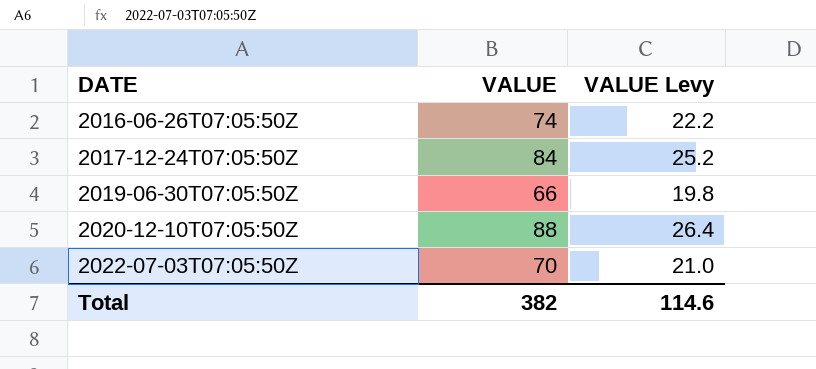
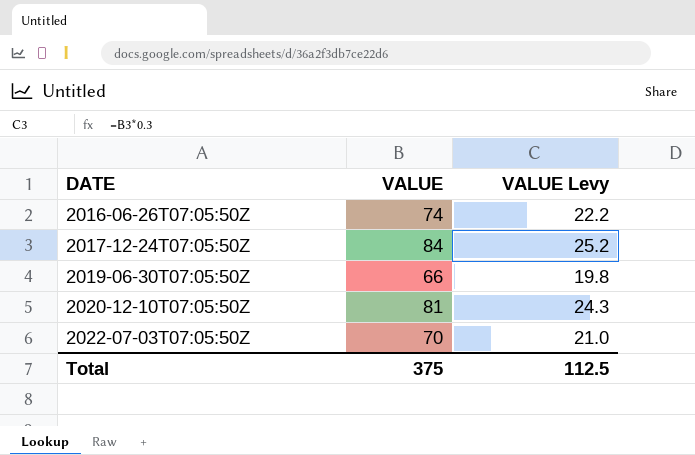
2020-12-10T07:05:50Z | VALUE: 88 -> 81
2020-12-10T07:05:50Z | VALUE Levy: 26.4 -> 24.3
Total | VALUE: 382 -> 375
Total | VALUE Levy: 114.6 -> 112.5

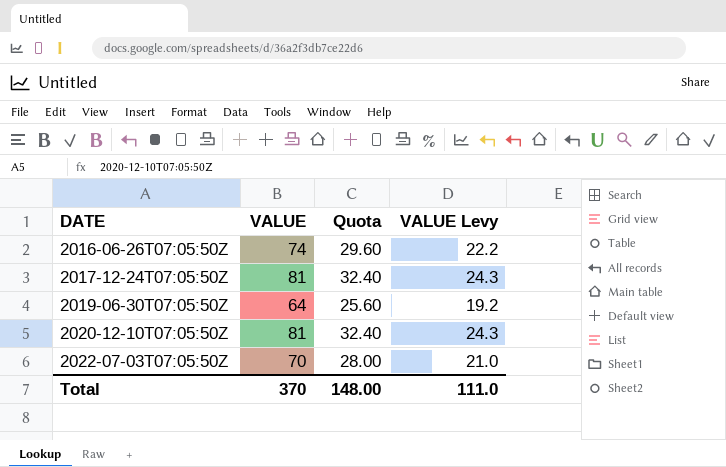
column Quota | formula: none -> [VALUE] * 0.4
2017-12-24T07:05:50Z | VALUE: 84 -> 81
2017-12-24T07:05:50Z | VALUE Levy: 25.2 -> 24.3
2019-06-30T07:05:50Z | VALUE: 66 -> 64
2019-06-30T07:05:50Z | VALUE Levy: 19.8 -> 19.2
Total | VALUE: 375 -> 370
Total | VALUE Levy: 112.5 -> 111.0

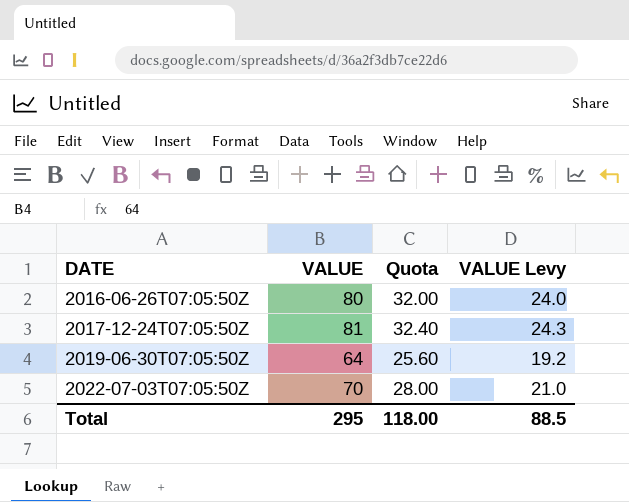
row 2020-12-10T07:05:50Z: 81 | 32.40 | 24.3 -> none
2016-06-26T07:05:50Z | VALUE: 74 -> 80
2016-06-26T07:05:50Z | Quota: 29.60 -> 32.00
2016-06-26T07:05:50Z | VALUE Levy: 22.2 -> 24.0
Total | VALUE: 370 -> 295
Total | Quota: 148.00 -> 118.00
Total | VALUE Levy: 111.0 -> 88.5

